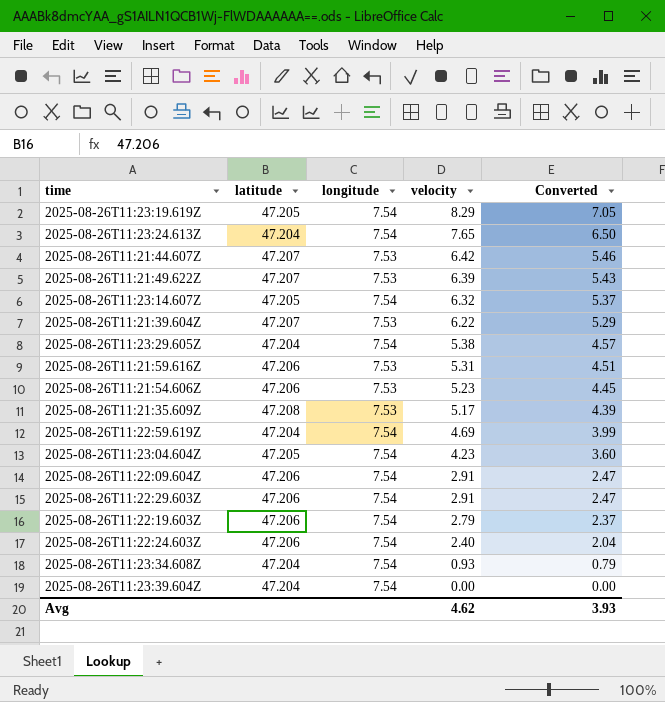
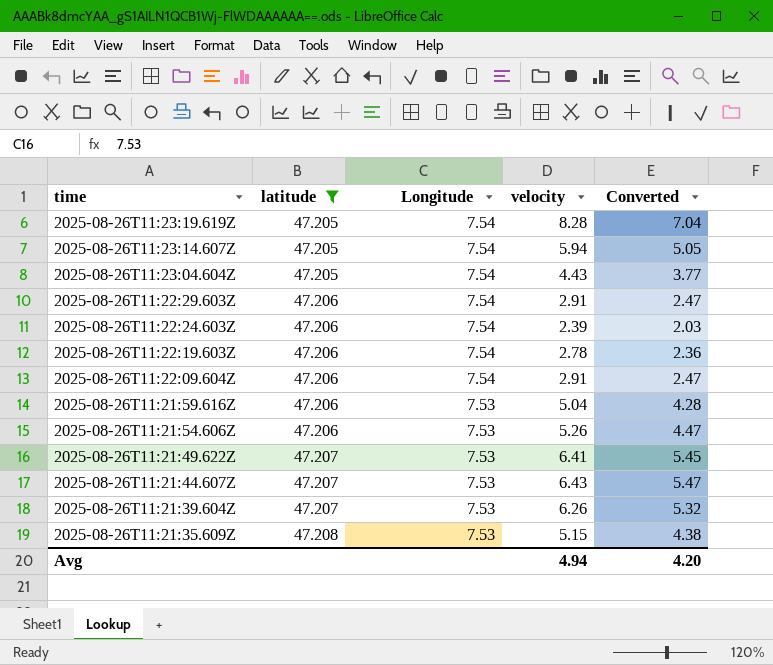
filter: none -> latitude != 47.204
row order: velocity descending -> time descending
column name: longitude -> Longitude
2025-08-26T11:23:19.619Z | velocity: 8.29 -> 8.28
2025-08-26T11:23:19.619Z | Converted: 7.05 -> 7.04
2025-08-26T11:23:14.607Z | velocity: 6.32 -> 5.94
2025-08-26T11:23:14.607Z | Converted: 5.37 -> 5.05
2025-08-26T11:23:04.604Z | velocity: 4.23 -> 4.43
2025-08-26T11:23:04.604Z | Converted: 3.60 -> 3.77
2025-08-26T11:22:24.603Z | velocity: 2.40 -> 2.39
2025-08-26T11:22:24.603Z | Converted: 2.04 -> 2.03
2025-08-26T11:22:19.603Z | velocity: 2.79 -> 2.78
2025-08-26T11:22:19.603Z | Converted: 2.37 -> 2.36
2025-08-26T11:21:59.616Z | velocity: 5.31 -> 5.04
2025-08-26T11:21:59.616Z | Converted: 4.51 -> 4.28
2025-08-26T11:21:54.606Z | velocity: 5.23 -> 5.26
2025-08-26T11:21:54.606Z | Converted: 4.45 -> 4.47
2025-08-26T11:21:49.622Z | velocity: 6.39 -> 6.41
2025-08-26T11:21:49.622Z | Converted: 5.43 -> 5.45
2025-08-26T11:21:44.607Z | velocity: 6.42 -> 6.43
2025-08-26T11:21:44.607Z | Converted: 5.46 -> 5.47
2025-08-26T11:21:39.604Z | velocity: 6.22 -> 6.26
2025-08-26T11:21:39.604Z | Converted: 5.29 -> 5.32
2025-08-26T11:21:35.609Z | velocity: 5.17 -> 5.15
2025-08-26T11:21:35.609Z | Converted: 4.39 -> 4.38
Avg | velocity: 4.62 -> 4.94
Avg | Converted: 3.93 -> 4.20

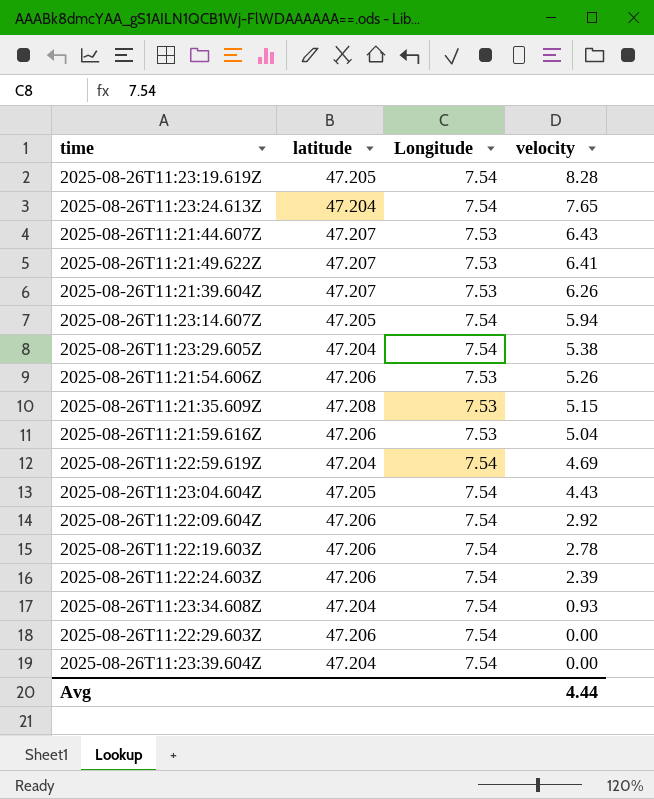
filter: latitude != 47.204 -> none
row order: time descending -> velocity descending
column Converted | formula: [velocity] * 0.85 -> none
2025-08-26T11:22:09.604Z | velocity: 2.91 -> 2.92
2025-08-26T11:22:29.603Z | velocity: 2.91 -> 0.00
Avg | velocity: 4.94 -> 4.44

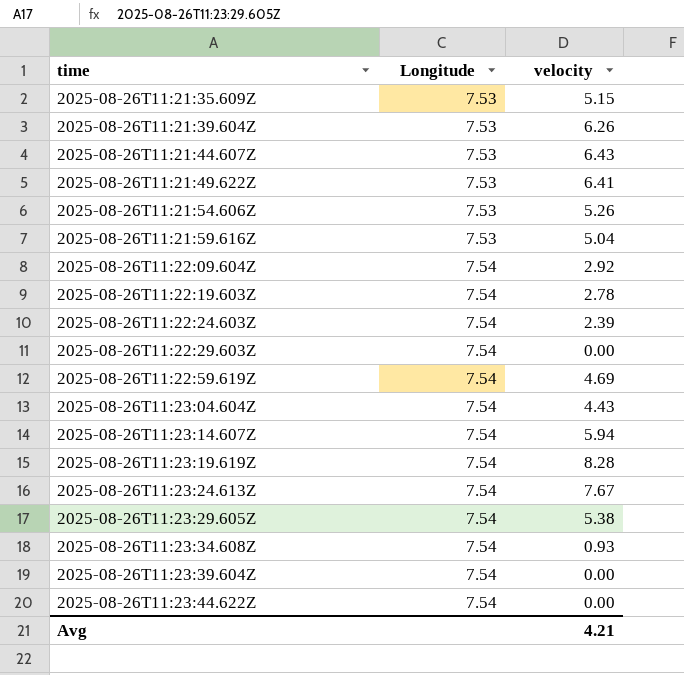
row order: velocity descending -> time ascending
column latitude | position: 2 -> none
2025-08-26T11:23:24.613Z | velocity: 7.65 -> 7.67
row 2025-08-26T11:23:44.622Z: none -> 7.54 | 0.00
Avg | velocity: 4.44 -> 4.21

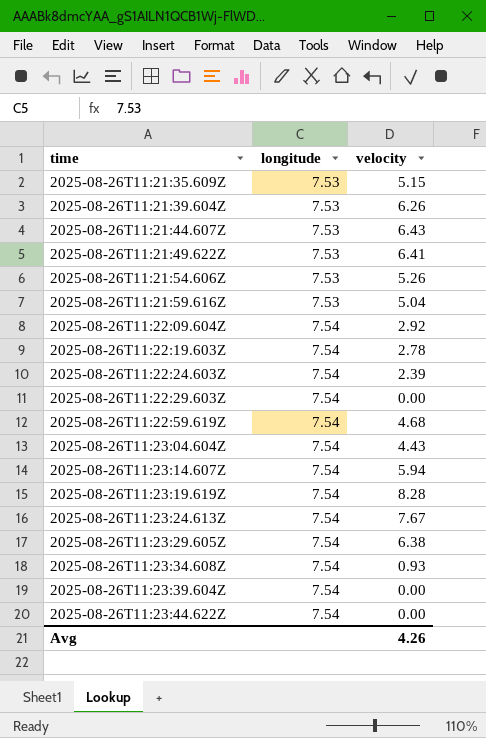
column name: Longitude -> longitude
2025-08-26T11:22:59.619Z | velocity: 4.69 -> 4.68
2025-08-26T11:23:29.605Z | velocity: 5.38 -> 6.38
Avg | velocity: 4.21 -> 4.26

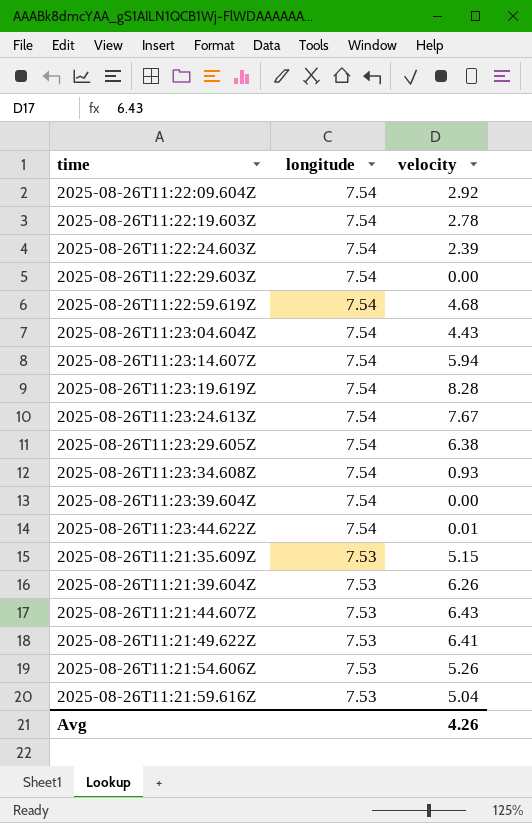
row order: time ascending -> longitude descending
2025-08-26T11:23:44.622Z | velocity: 0.00 -> 0.01

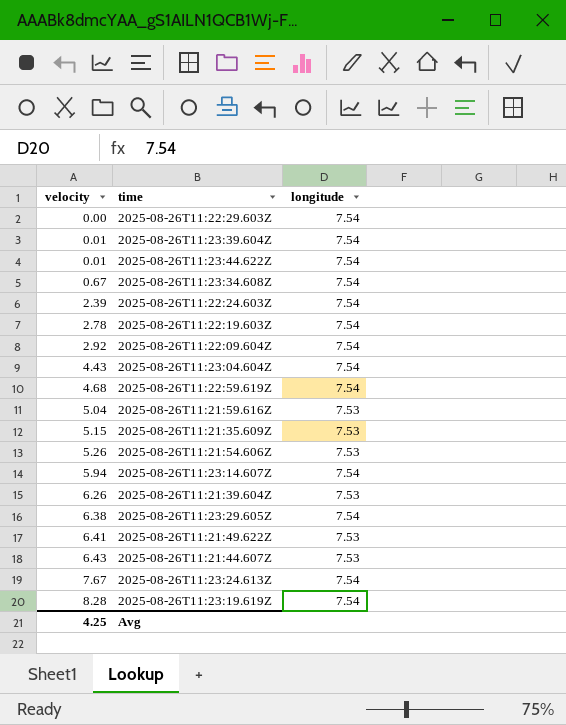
row order: longitude descending -> velocity ascending
column velocity | position: 3 -> 1
2025-08-26T11:23:39.604Z | velocity: 0.00 -> 0.01
2025-08-26T11:23:34.608Z | velocity: 0.93 -> 0.67
Avg | velocity: 4.26 -> 4.25

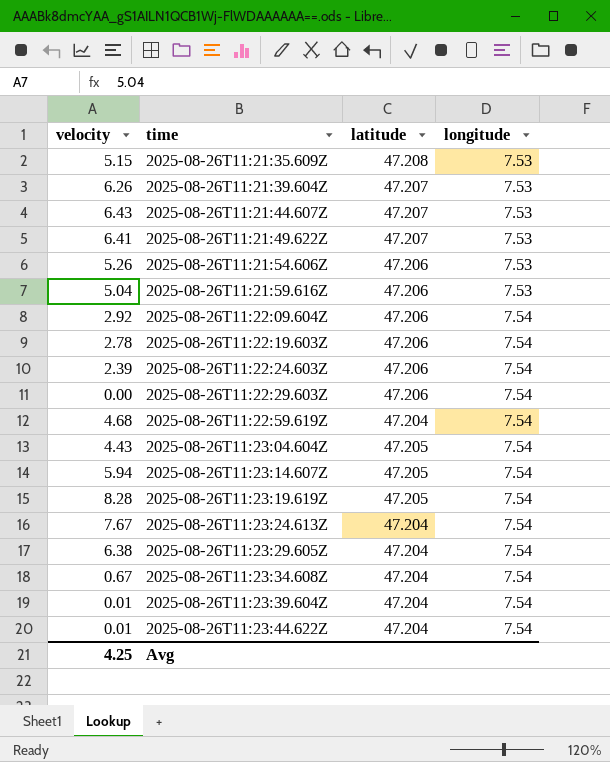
row order: velocity ascending -> time ascending
column latitude | position: none -> 3

